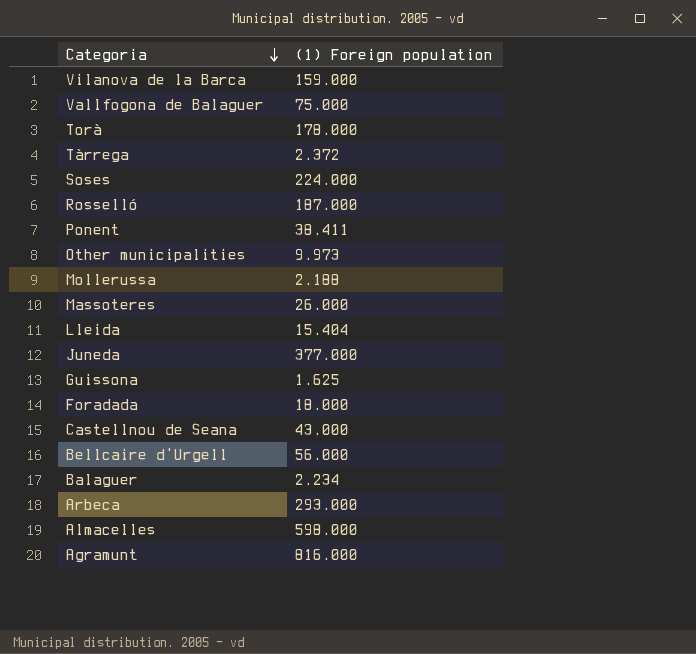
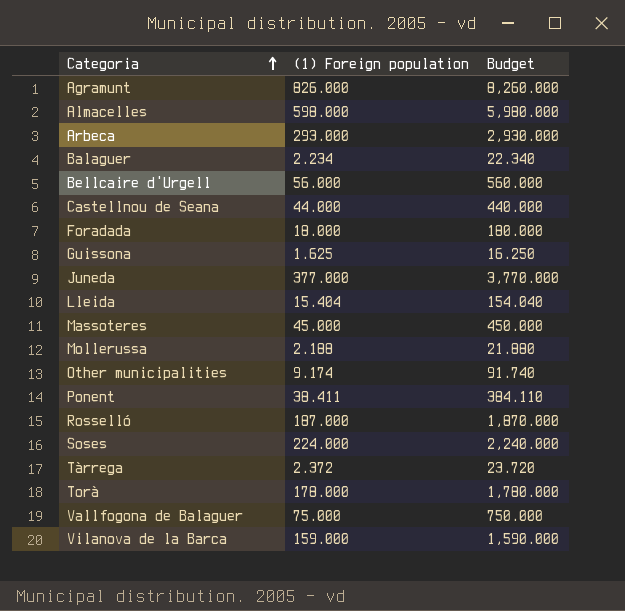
row order: Categoria descending -> Categoria ascending
column Budget | formula: none -> [(1) Foreign population] * 10
Agramunt | (1) Foreign population: 816.000 -> 826.000
Castellnou de Seana | (1) Foreign population: 43.000 -> 44.000
Massoteres | (1) Foreign population: 26.000 -> 45.000
Other municipalities | (1) Foreign population: 9.973 -> 9.174

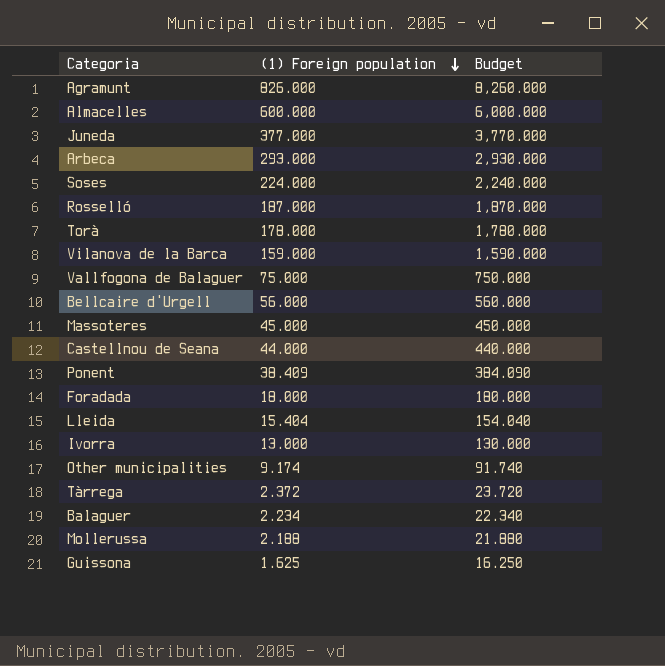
row order: Categoria ascending -> (1) Foreign population descending
Almacelles | (1) Foreign population: 598.000 -> 600.000
Almacelles | Budget: 5,980.000 -> 6,000.000
Ponent | (1) Foreign population: 38.411 -> 38.409
Ponent | Budget: 384.110 -> 384.090
row Ivorra: none -> 13.000 | 130.000

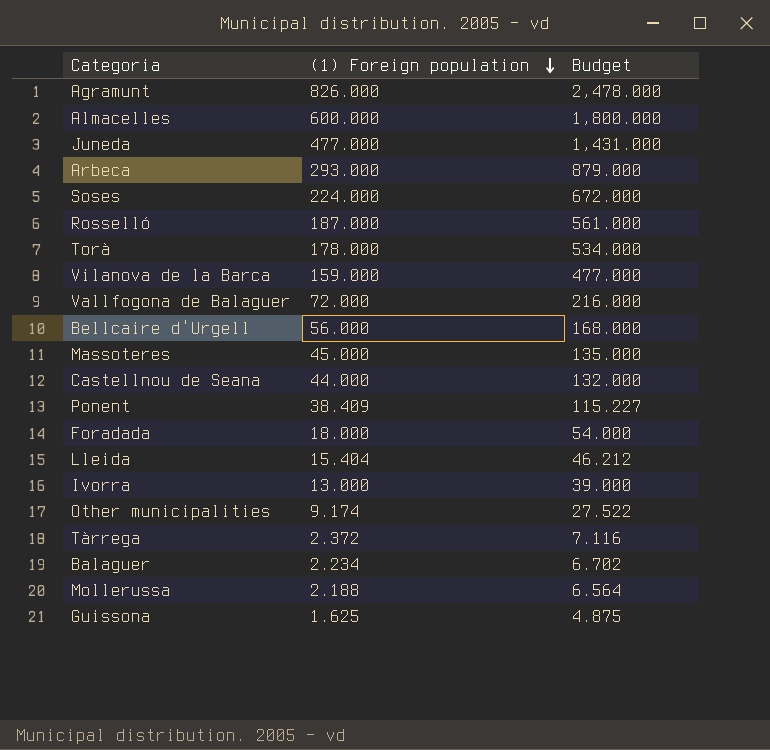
column Budget | formula: [(1) Foreign population] * 10 -> [(1) Foreign population] * 3
Juneda | (1) Foreign population: 377.000 -> 477.000
Vallfogona de Balaguer | (1) Foreign population: 75.000 -> 72.000

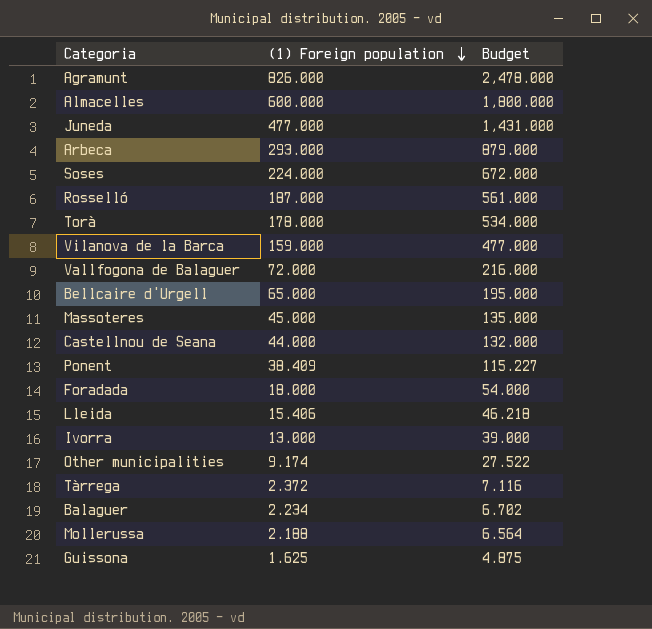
Bellcaire d'Urgell | (1) Foreign population: 56.000 -> 65.000
Bellcaire d'Urgell | Budget: 168.000 -> 195.000
Lleida | (1) Foreign population: 15.404 -> 15.406
Lleida | Budget: 46.212 -> 46.218

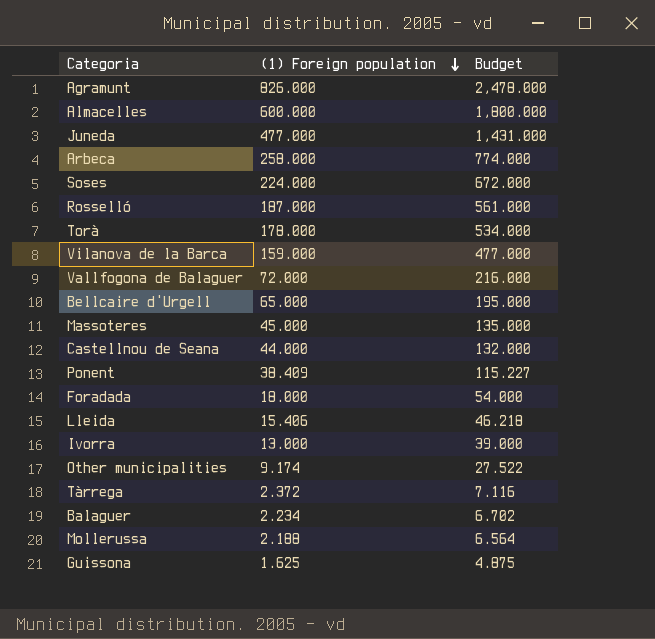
Arbeca | (1) Foreign population: 293.000 -> 258.000
Arbeca | Budget: 879.000 -> 774.000

